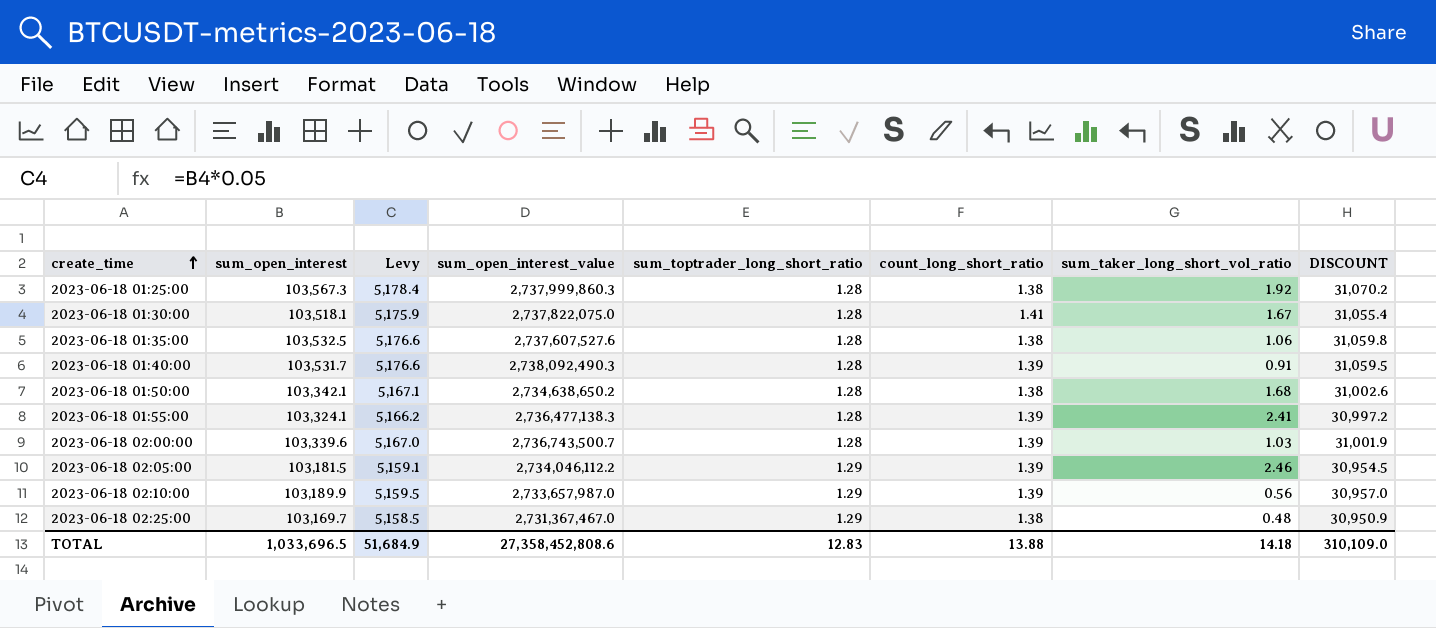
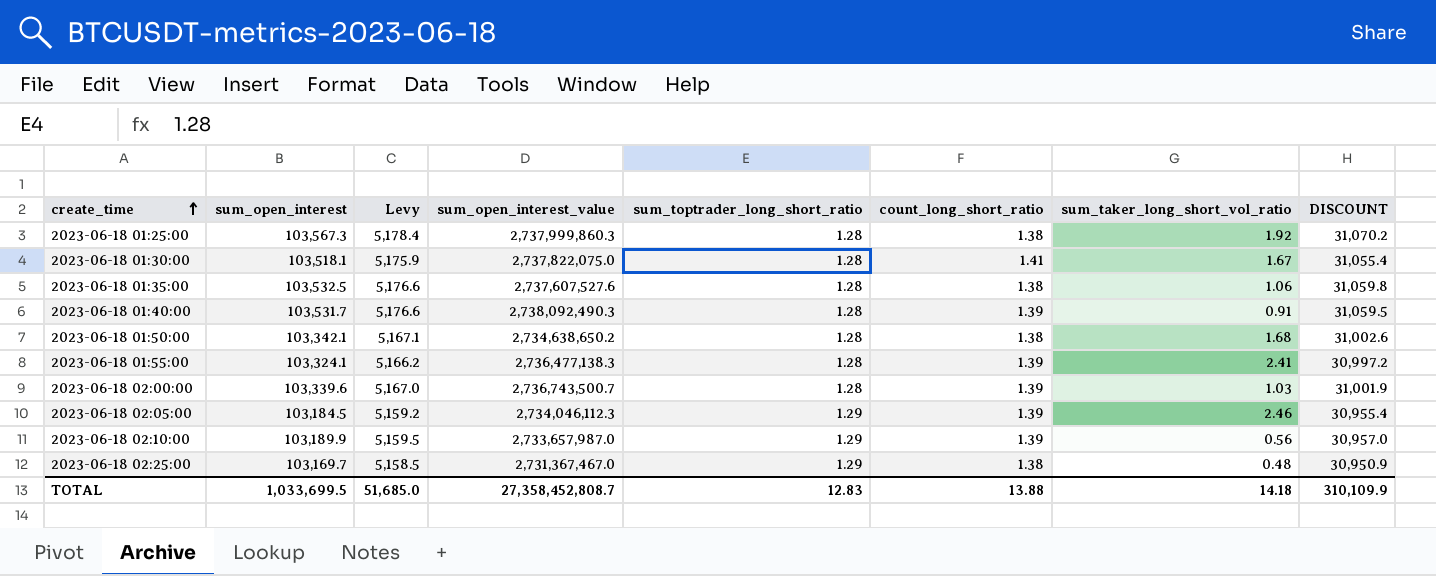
2023-06-18 02:05:00 | sum_open_interest: 103,181.5 -> 103,184.5
2023-06-18 02:05:00 | Levy: 5,159.1 -> 5,159.2
2023-06-18 02:05:00 | sum_open_interest_value: 2,734,046,112.2 -> 2,734,046,112.3
2023-06-18 02:05:00 | DISCOUNT: 30,954.5 -> 30,955.4
TOTAL | sum_open_interest: 1,033,696.5 -> 1,033,699.5
TOTAL | Levy: 51,684.9 -> 51,685.0
TOTAL | sum_open_interest_value: 27,358,452,808.6 -> 27,358,452,808.7
TOTAL | DISCOUNT: 310,109.0 -> 310,109.9

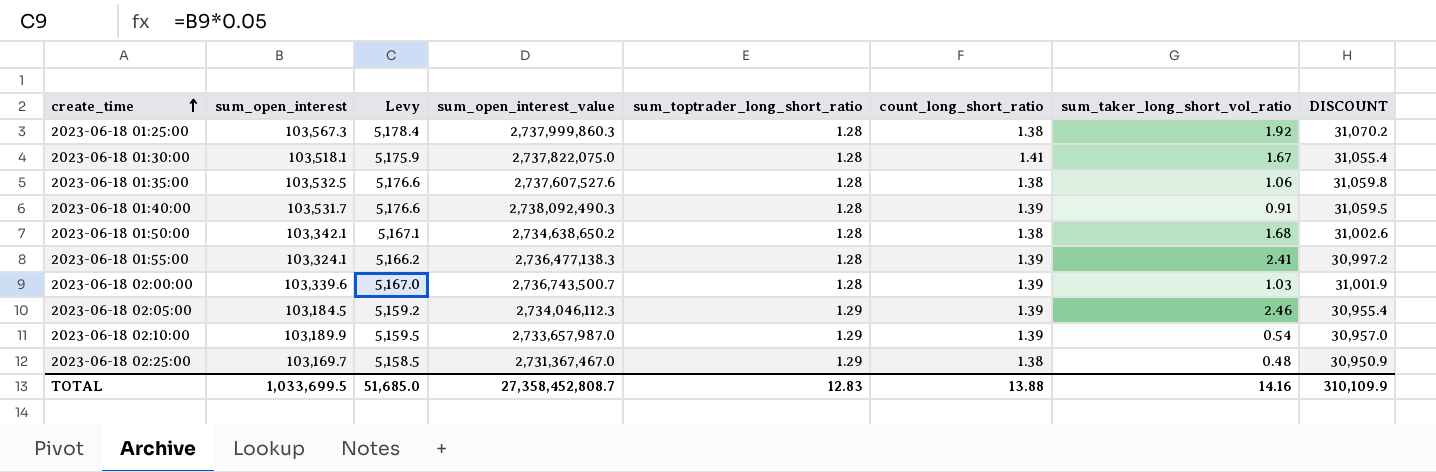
2023-06-18 02:10:00 | sum_taker_long_short_vol_ratio: 0.56 -> 0.54
TOTAL | sum_taker_long_short_vol_ratio: 14.18 -> 14.16

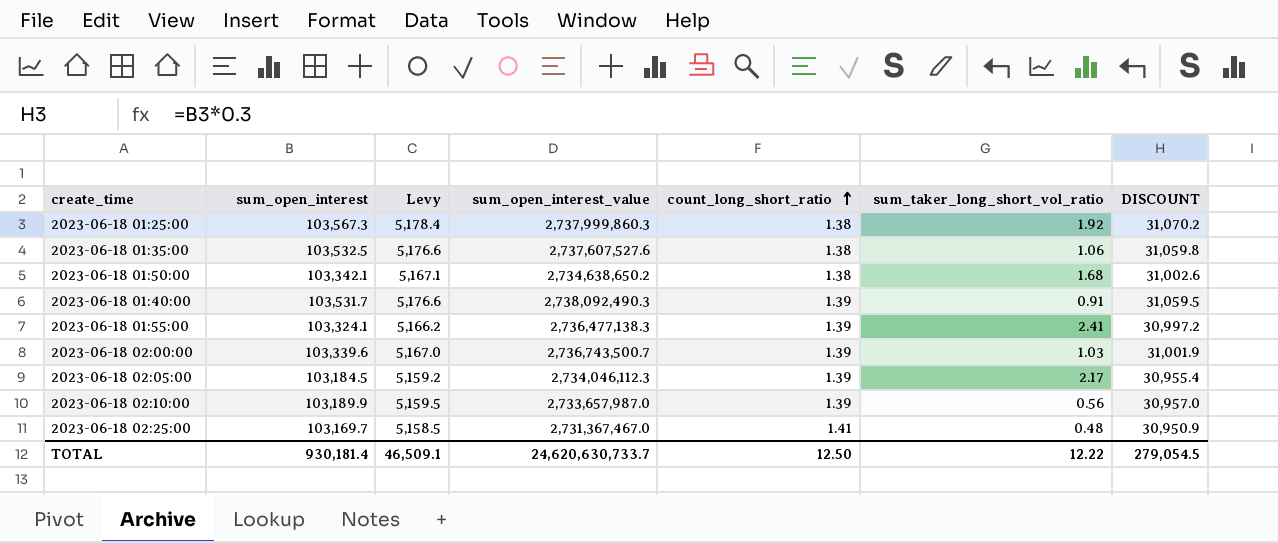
row order: create_time ascending -> count_long_short_ratio ascending
column sum_toptrader_long_short_ratio | position: 5 -> none
row 2023-06-18 01:30:00: 103,518.1 | 5,175.9 | 2,737,822,075.0 | 1.28 | 1.41 | 1.67 | 31,055.4 -> none
2023-06-18 02:05:00 | sum_taker_long_short_vol_ratio: 2.46 -> 2.17
2023-06-18 02:10:00 | sum_taker_long_short_vol_ratio: 0.54 -> 0.56
2023-06-18 02:25:00 | count_long_short_ratio: 1.38 -> 1.41
TOTAL | sum_open_interest: 1,033,699.5 -> 930,181.4
TOTAL | Levy: 51,685.0 -> 46,509.1
TOTAL | sum_open_interest_value: 27,358,452,808.7 -> 24,620,630,733.7
TOTAL | count_long_short_ratio: 13.88 -> 12.50
TOTAL | sum_taker_long_short_vol_ratio: 14.16 -> 12.22
TOTAL | DISCOUNT: 310,109.9 -> 279,054.5

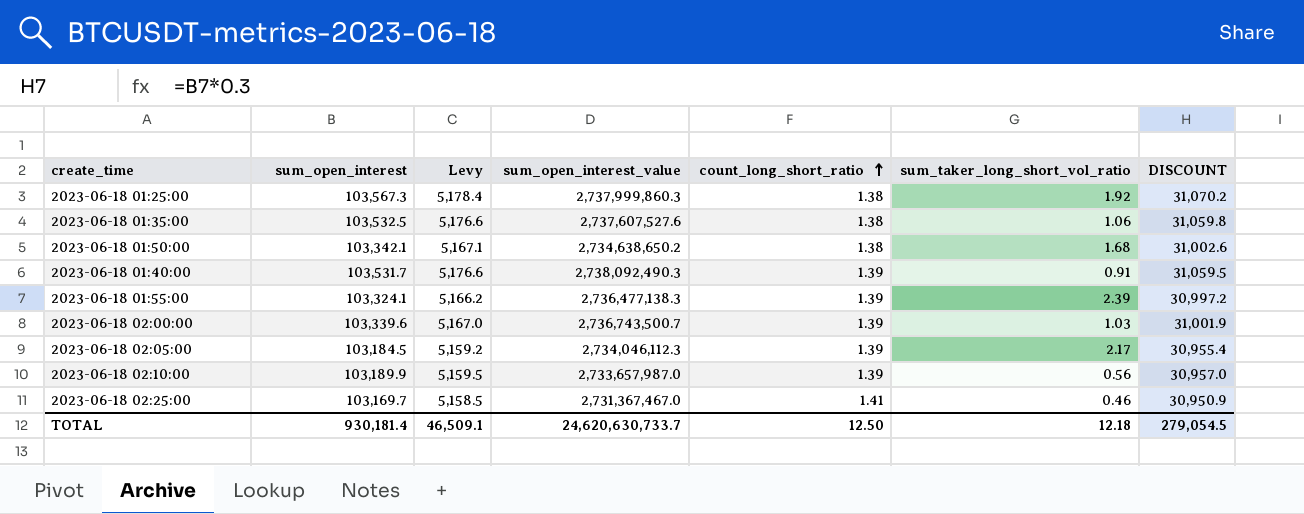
2023-06-18 01:55:00 | sum_taker_long_short_vol_ratio: 2.41 -> 2.39
2023-06-18 02:25:00 | sum_taker_long_short_vol_ratio: 0.48 -> 0.46
TOTAL | sum_taker_long_short_vol_ratio: 12.22 -> 12.18

